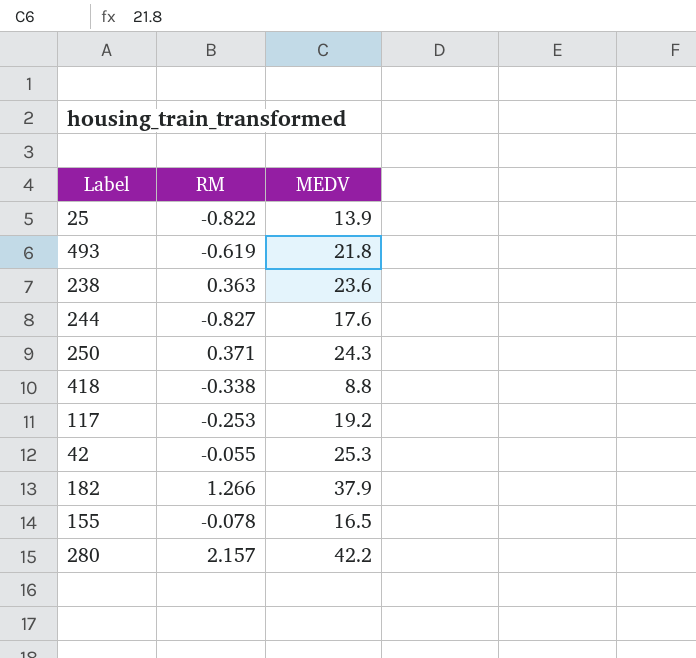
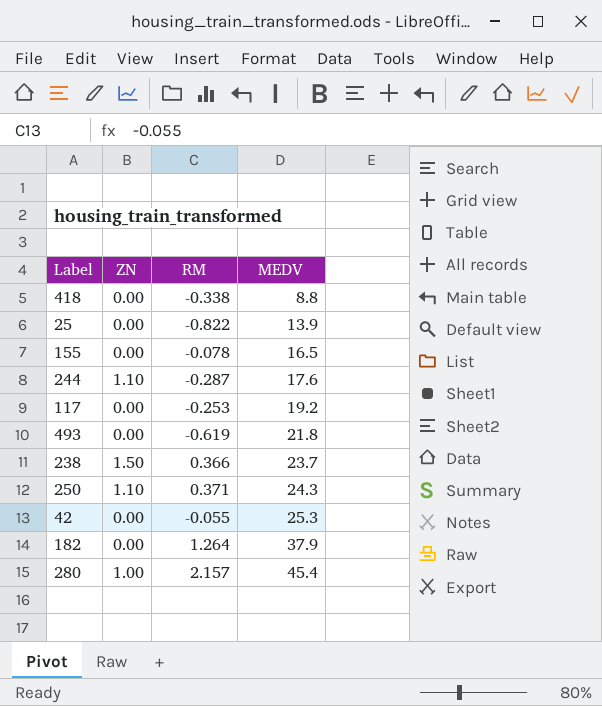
row order: none -> MEDV ascending
column ZN | position: none -> 2
244 | RM: -0.827 -> -0.287
238 | RM: 0.363 -> 0.366
238 | MEDV: 23.6 -> 23.7
182 | RM: 1.266 -> 1.264
280 | MEDV: 42.2 -> 45.4

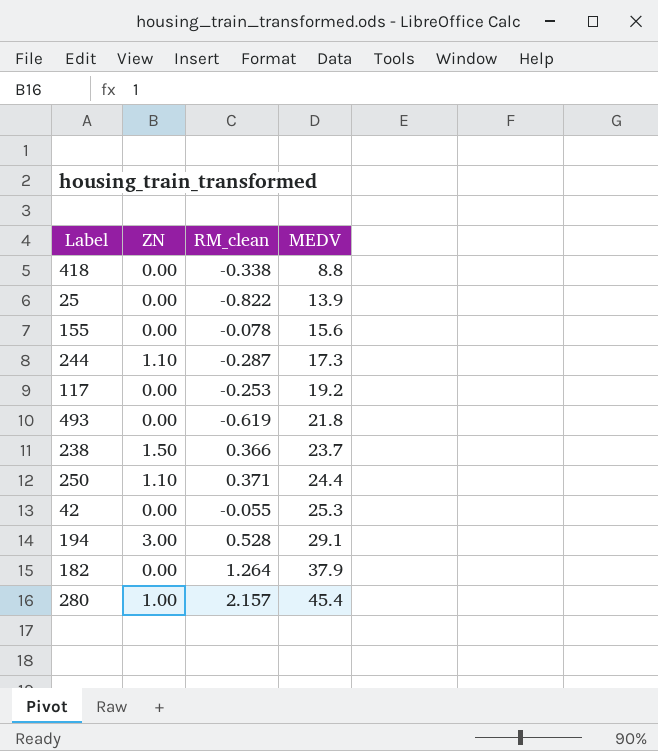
column name: RM -> RM_clean
155 | MEDV: 16.5 -> 15.6
244 | MEDV: 17.6 -> 17.3
250 | MEDV: 24.3 -> 24.4
row 194: none -> 3.00 | 0.528 | 29.1

